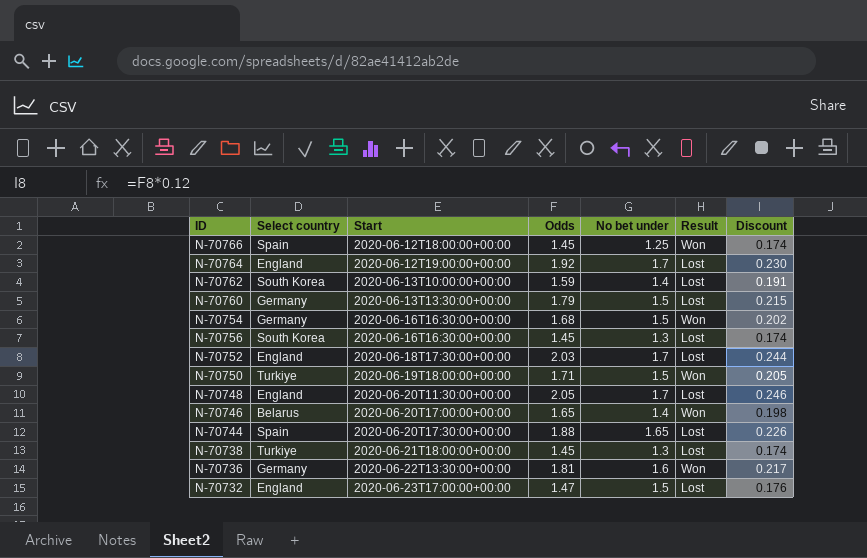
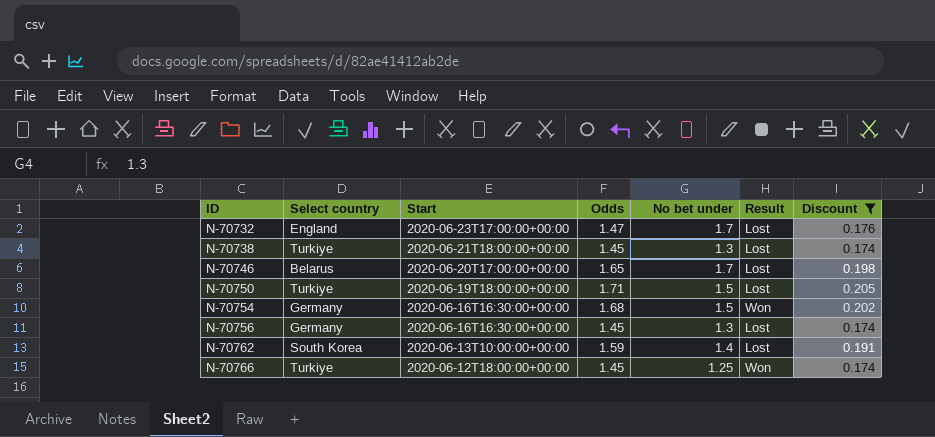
filter: none -> Discount <= 0.205
row order: Start ascending -> ID ascending
N-70732 | No bet under: 1.5 -> 1.7
N-70746 | No bet under: 1.4 -> 1.7
N-70746 | Result: Won -> Lost
N-70750 | Result: Won -> Lost
N-70756 | Select country: South Korea -> Germany
N-70766 | Select country: Spain -> Turkiye

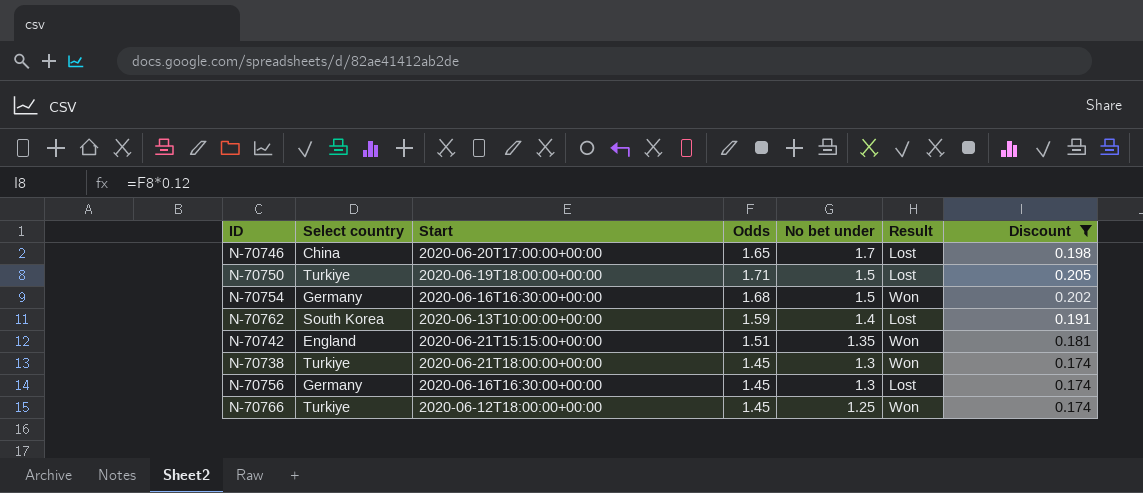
row order: ID ascending -> No bet under descending
row N-70732: England | 2020-06-23T17:00:00+00:00 | 1.47 | 1.7 | Lost | 0.176 -> none
N-70746 | Select country: Belarus -> China
row N-70742: none -> England | 2020-06-21T15:15:00+00:00 | 1.51 | 1.35 | Won | 0.181
N-70738 | Result: Lost -> Won

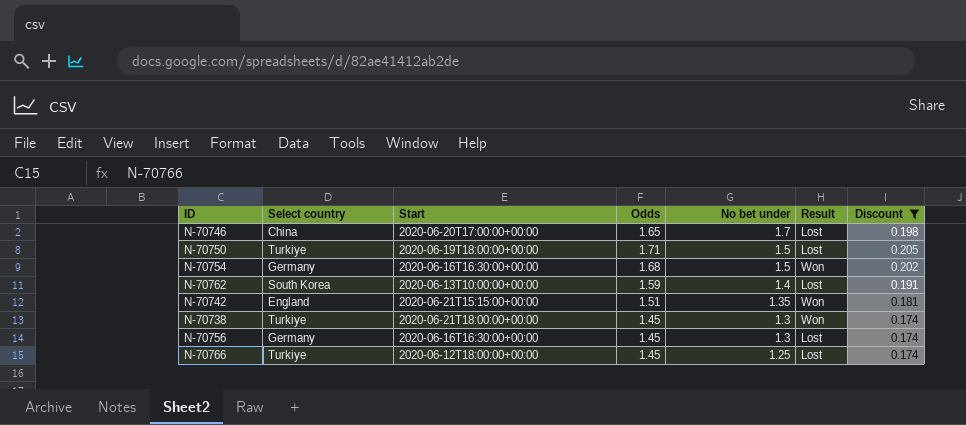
N-70766 | Result: Won -> Lost

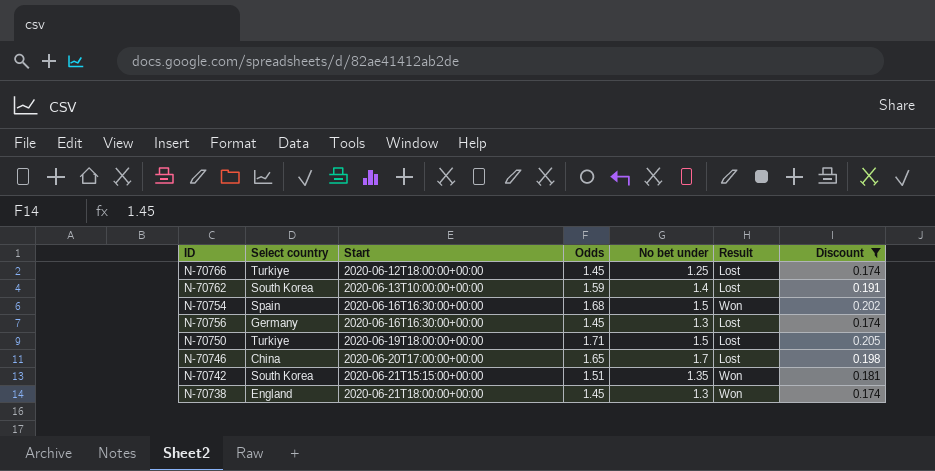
row order: No bet under descending -> Start ascending
N-70754 | Select country: Germany -> Spain
N-70742 | Select country: England -> South Korea
N-70738 | Select country: Turkiye -> England

